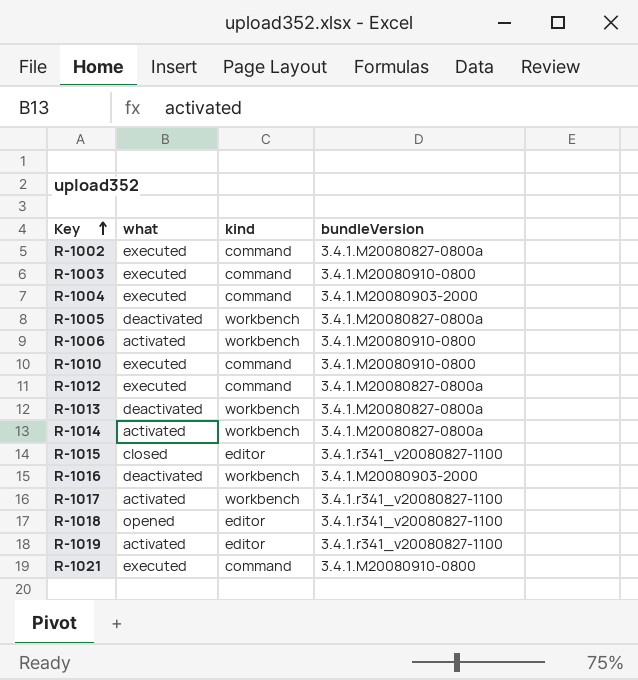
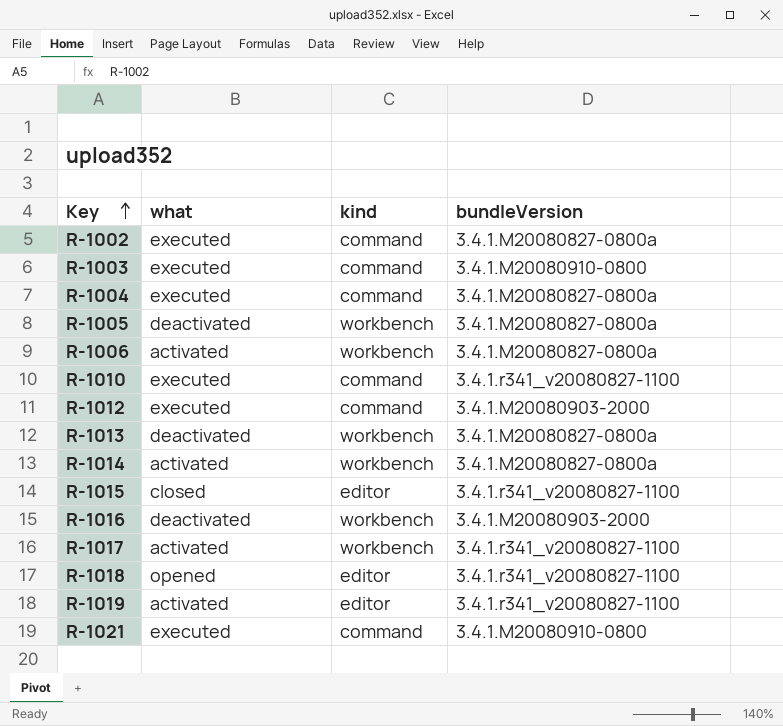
R-1004 | bundleVersion: 3.4.1.M20080903-2000 -> 3.4.1.M20080827-0800a
R-1006 | bundleVersion: 3.4.1.M20080910-0800 -> 3.4.1.M20080827-0800a
R-1010 | bundleVersion: 3.4.1.M20080910-0800 -> 3.4.1.r341_v20080827-1100
R-1012 | bundleVersion: 3.4.1.M20080827-0800a -> 3.4.1.M20080903-2000

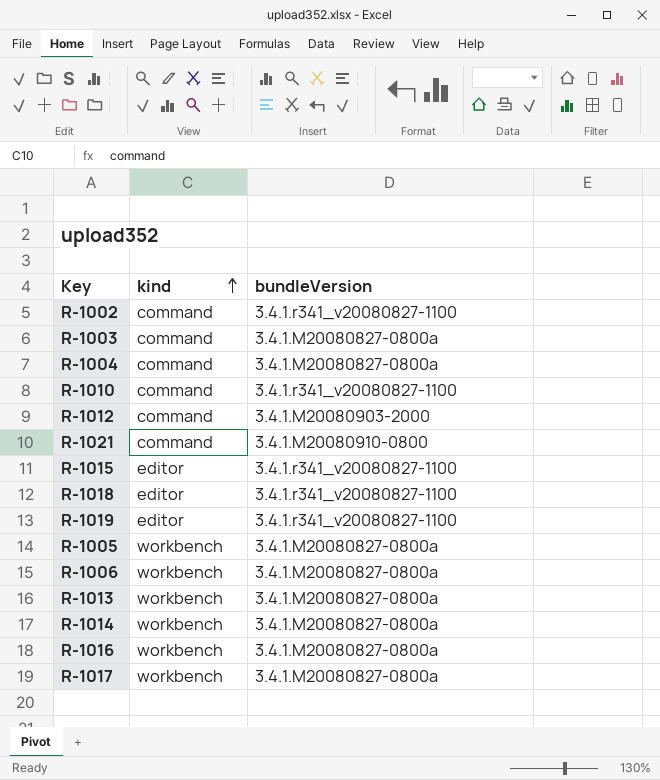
row order: Key ascending -> kind ascending
column what | position: 2 -> none
R-1002 | bundleVersion: 3.4.1.M20080827-0800a -> 3.4.1.r341_v20080827-1100
R-1003 | bundleVersion: 3.4.1.M20080910-0800 -> 3.4.1.M20080827-0800a
R-1016 | bundleVersion: 3.4.1.M20080903-2000 -> 3.4.1.M20080827-0800a
R-1017 | bundleVersion: 3.4.1.r341_v20080827-1100 -> 3.4.1.M20080827-0800a

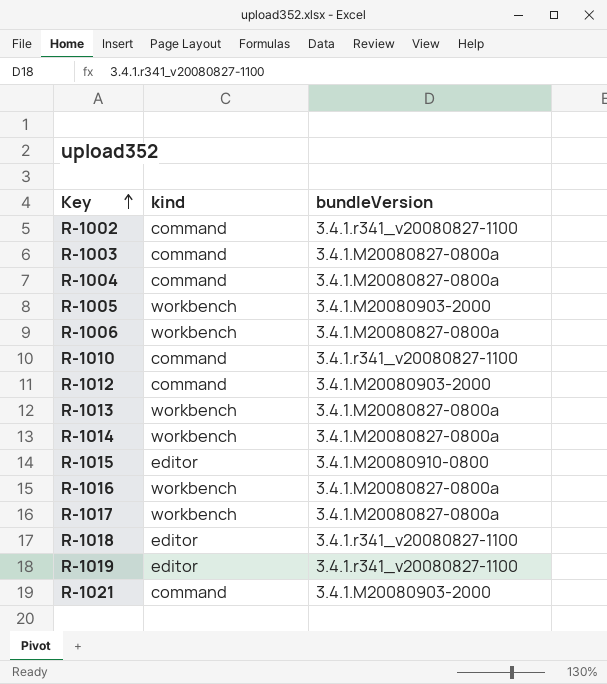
row order: kind ascending -> Key ascending
R-1005 | bundleVersion: 3.4.1.M20080827-0800a -> 3.4.1.M20080903-2000
R-1015 | bundleVersion: 3.4.1.r341_v20080827-1100 -> 3.4.1.M20080910-0800
R-1021 | bundleVersion: 3.4.1.M20080910-0800 -> 3.4.1.M20080903-2000

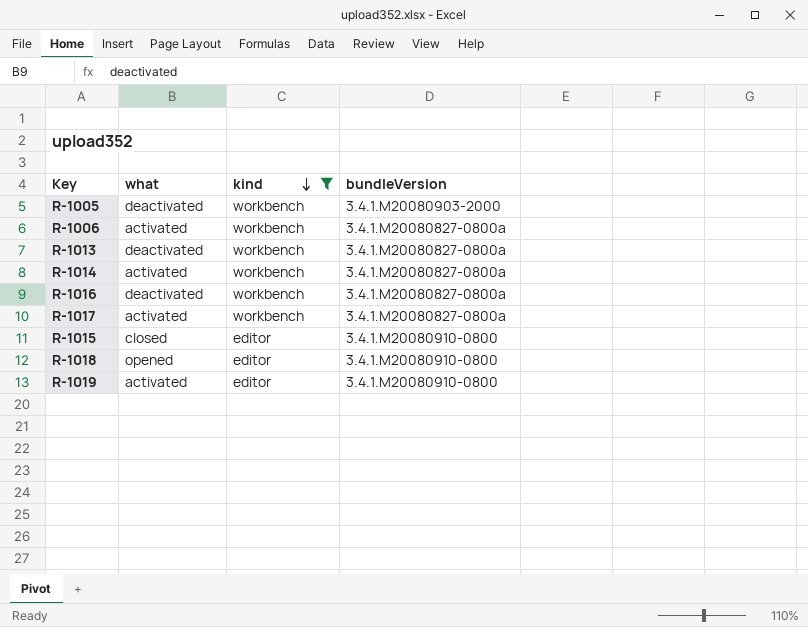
filter: none -> kind != command
row order: Key ascending -> kind descending
column what | position: none -> 2
R-1018 | bundleVersion: 3.4.1.r341_v20080827-1100 -> 3.4.1.M20080910-0800
R-1019 | bundleVersion: 3.4.1.r341_v20080827-1100 -> 3.4.1.M20080910-0800

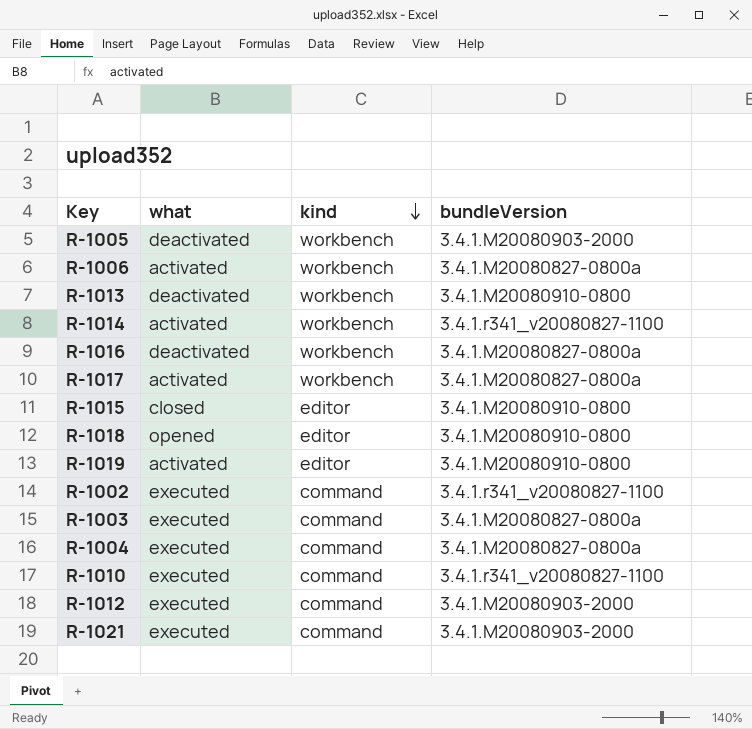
filter: kind != command -> none
R-1013 | bundleVersion: 3.4.1.M20080827-0800a -> 3.4.1.M20080910-0800
R-1014 | bundleVersion: 3.4.1.M20080827-0800a -> 3.4.1.r341_v20080827-1100

